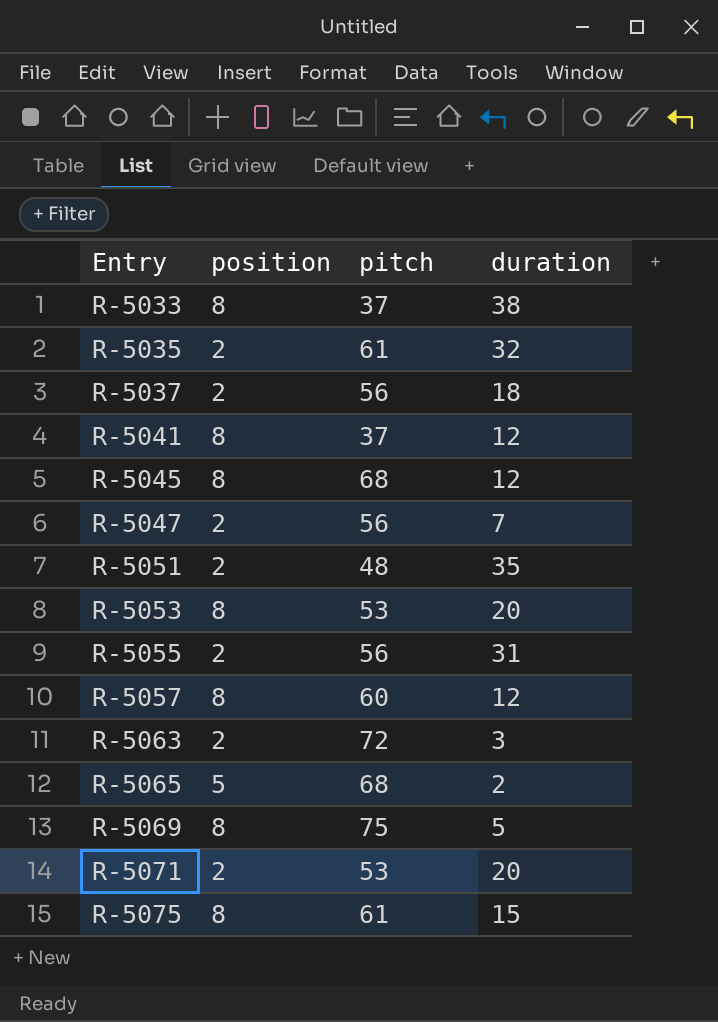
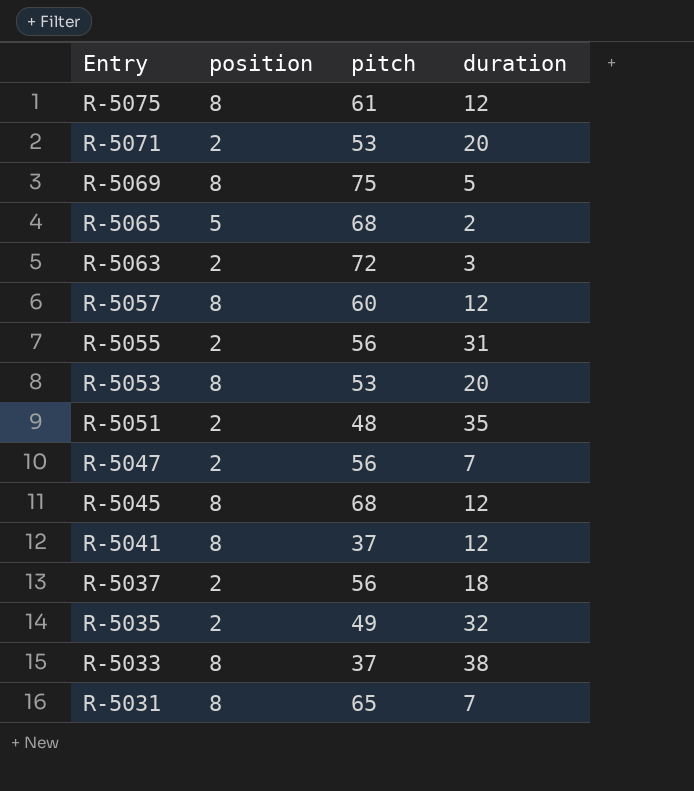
row order: Entry ascending -> Entry descending
R-5075 | duration: 15 -> 12
R-5035 | pitch: 61 -> 49
row R-5031: none -> 8 | 65 | 7

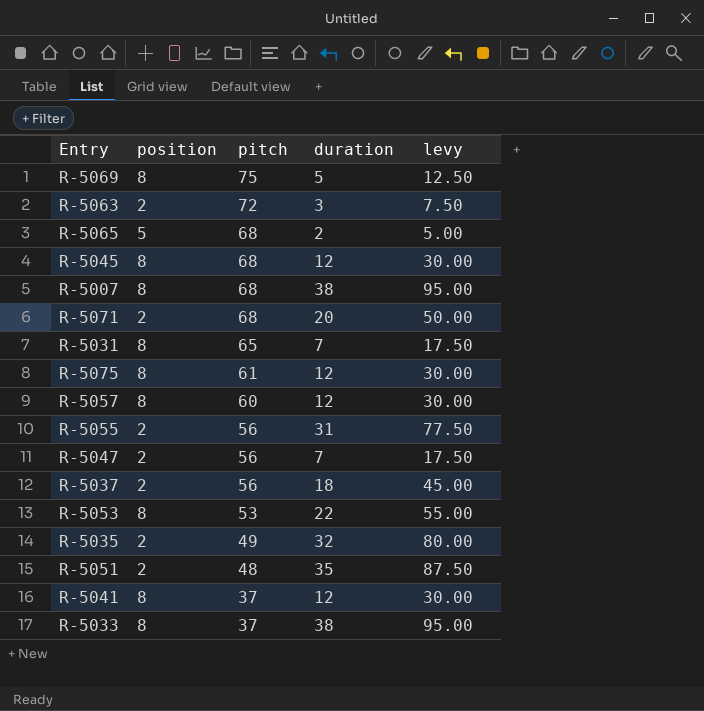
row order: Entry descending -> pitch descending
column levy | formula: none -> [duration] * 2.5
row R-5007: none -> 8 | 68 | 38 | 95.00
R-5071 | pitch: 53 -> 68
R-5053 | duration: 20 -> 22

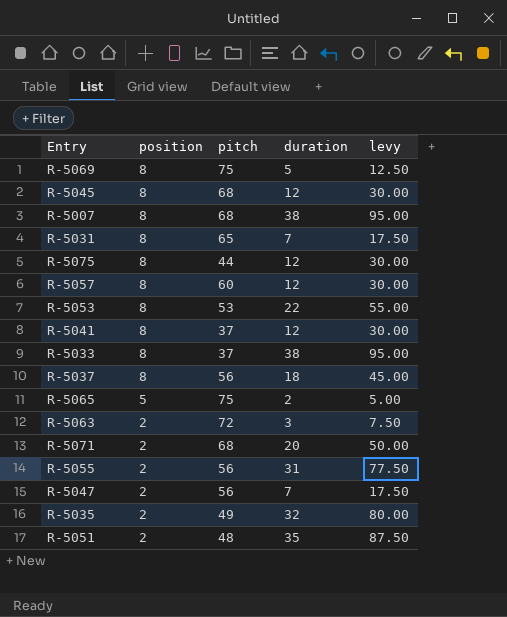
row order: pitch descending -> position descending
R-5075 | pitch: 61 -> 44
R-5037 | position: 2 -> 8
R-5065 | pitch: 68 -> 75

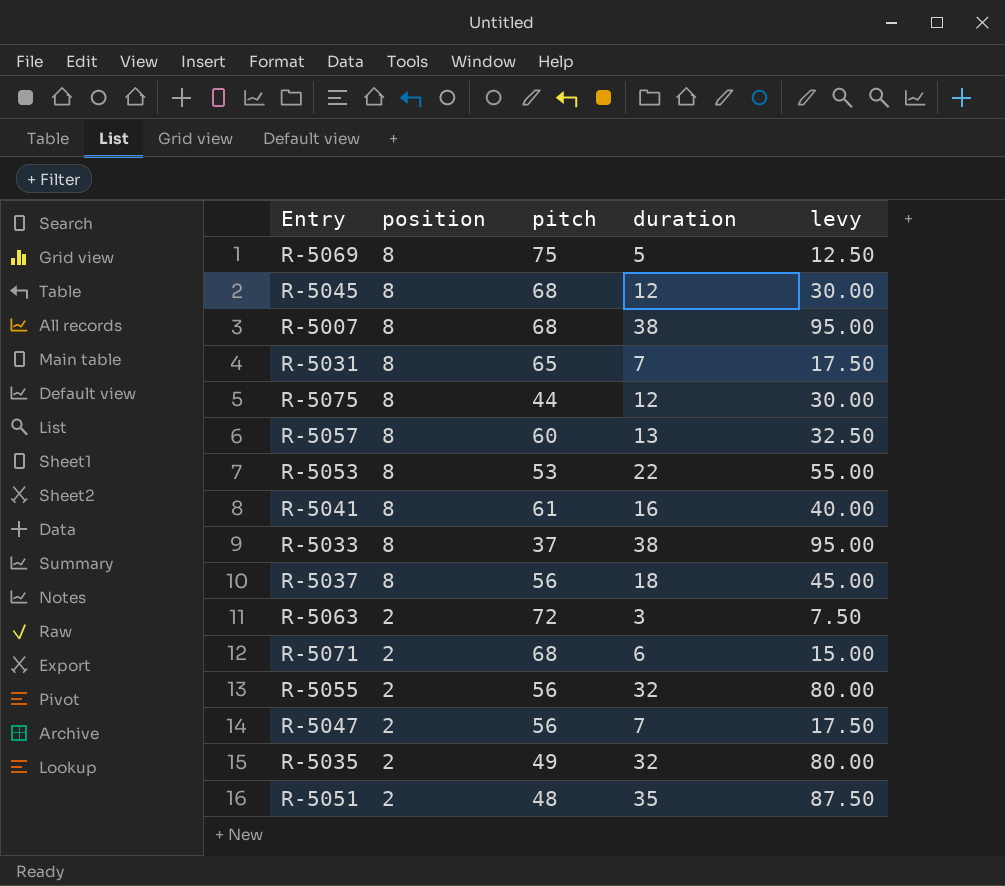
row R-5065: 5 | 75 | 2 | 5.00 -> none
R-5057 | duration: 12 -> 13
R-5057 | levy: 30.00 -> 32.50
R-5041 | pitch: 37 -> 61
R-5041 | duration: 12 -> 16
R-5041 | levy: 30.00 -> 40.00
R-5071 | duration: 20 -> 6
R-5071 | levy: 50.00 -> 15.00
R-5055 | duration: 31 -> 32
R-5055 | levy: 77.50 -> 80.00

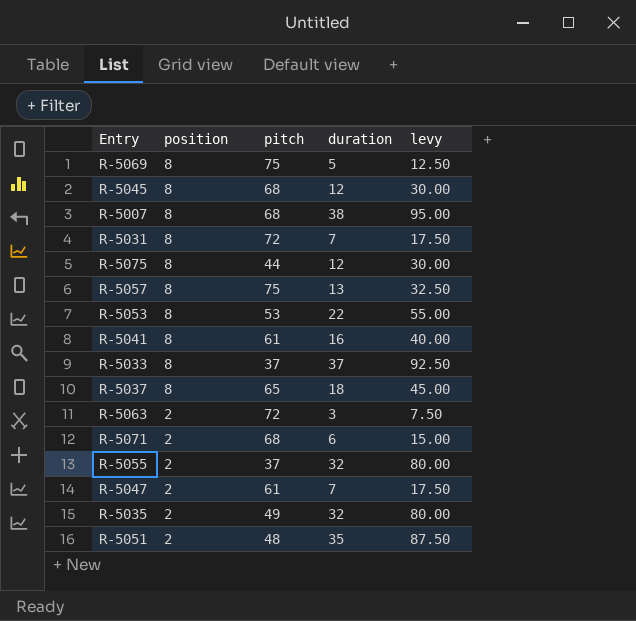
R-5031 | pitch: 65 -> 72
R-5057 | pitch: 60 -> 75
R-5033 | duration: 38 -> 37
R-5033 | levy: 95.00 -> 92.50
R-5037 | pitch: 56 -> 65
R-5055 | pitch: 56 -> 37
R-5047 | pitch: 56 -> 61

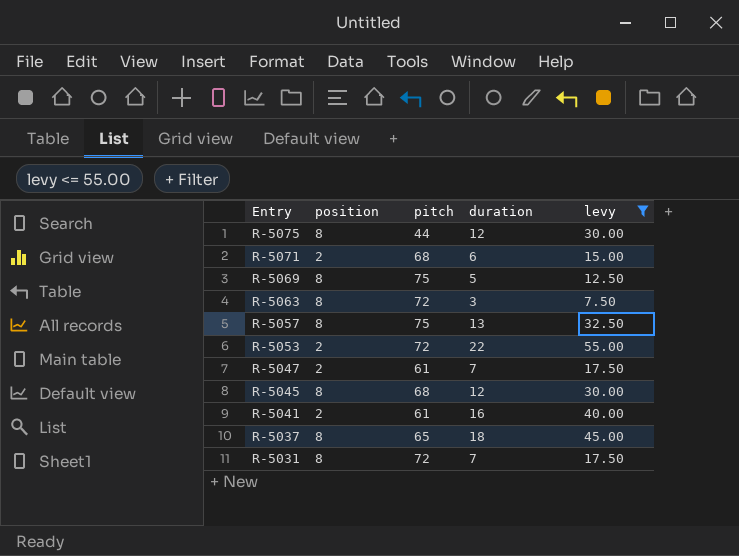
filter: none -> levy <= 55.00
row order: position descending -> Entry descending
R-5063 | position: 2 -> 8
R-5053 | position: 8 -> 2
R-5053 | pitch: 53 -> 72
R-5041 | position: 8 -> 2

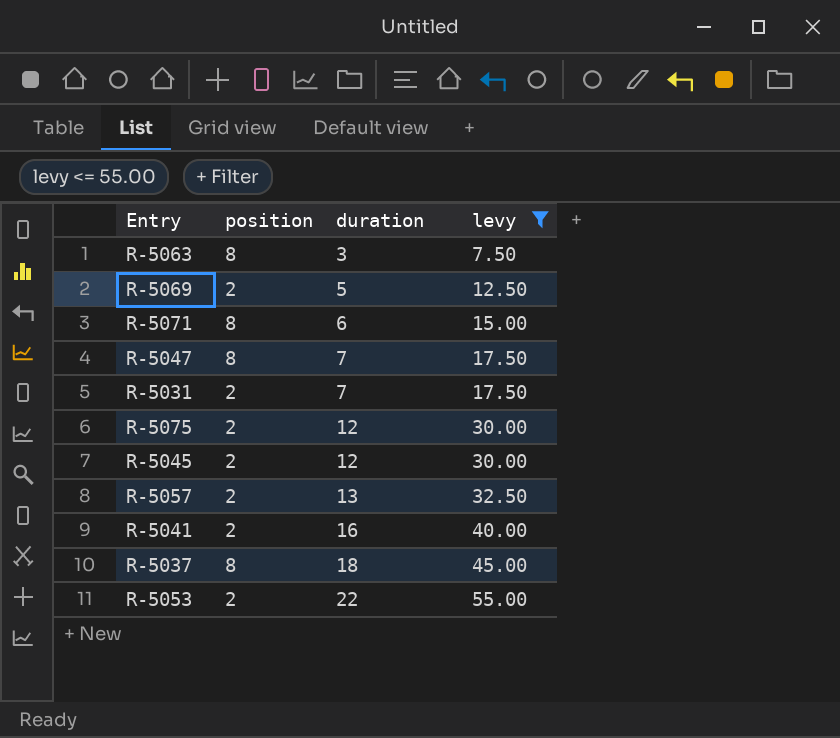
row order: Entry descending -> duration ascending
column pitch | position: 3 -> none
R-5069 | position: 8 -> 2
R-5071 | position: 2 -> 8
R-5047 | position: 2 -> 8
R-5031 | position: 8 -> 2
R-5075 | position: 8 -> 2
R-5045 | position: 8 -> 2
R-5057 | position: 8 -> 2

